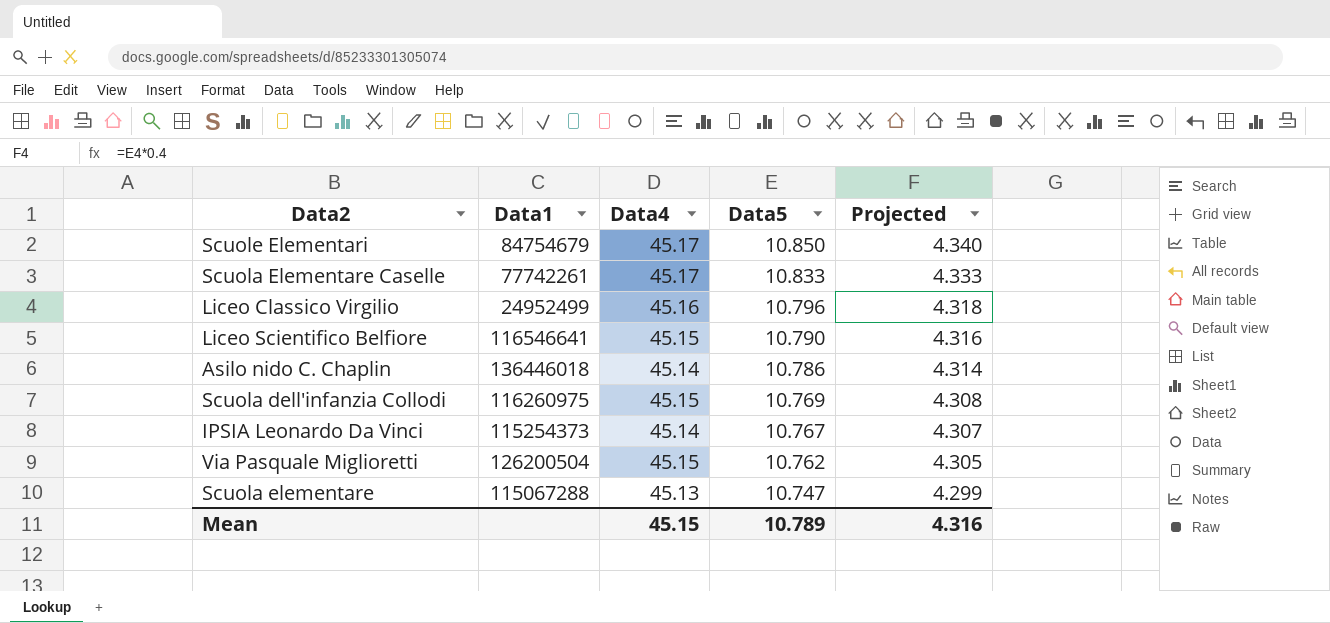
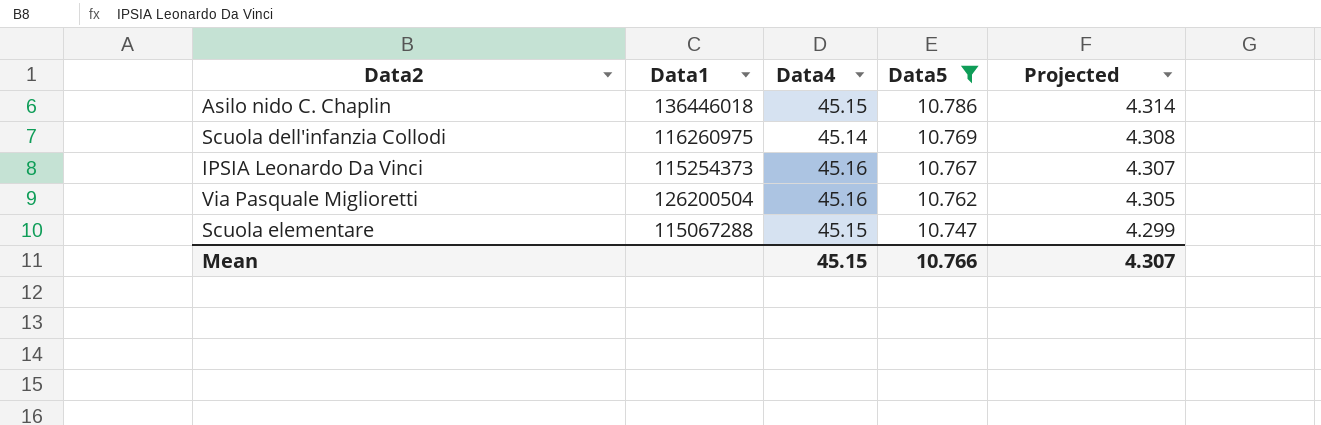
filter: none -> Data5 <= 10.786
Asilo nido C. Chaplin | Data4: 45.14 -> 45.15
Scuola dell'infanzia Collodi | Data4: 45.15 -> 45.14
IPSIA Leonardo Da Vinci | Data4: 45.14 -> 45.16
Via Pasquale Miglioretti | Data4: 45.15 -> 45.16
Scuola elementare | Data4: 45.13 -> 45.15
Mean | Data5: 10.789 -> 10.766
Mean | Projected: 4.316 -> 4.307

